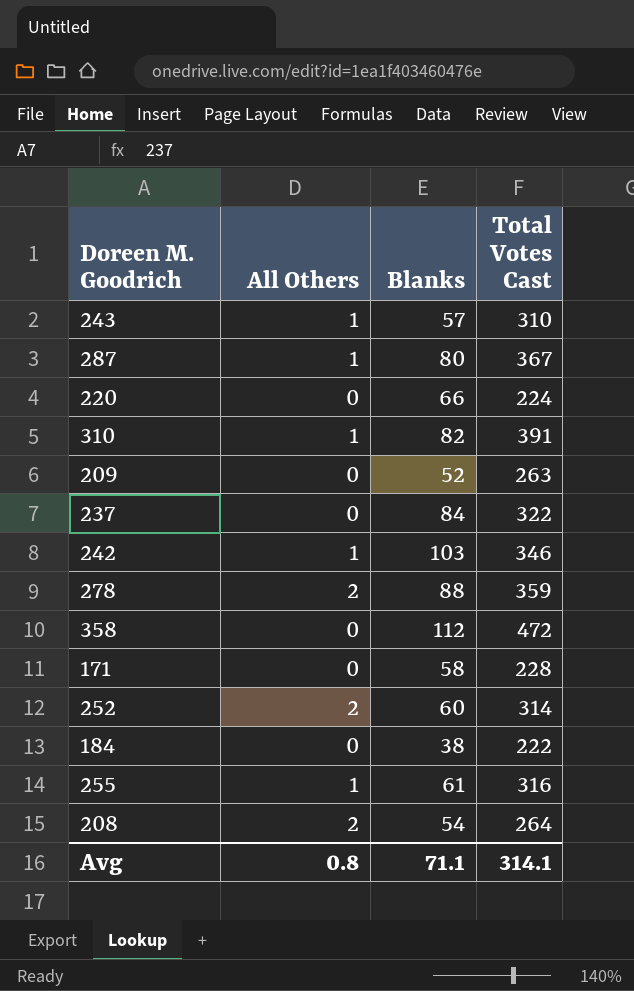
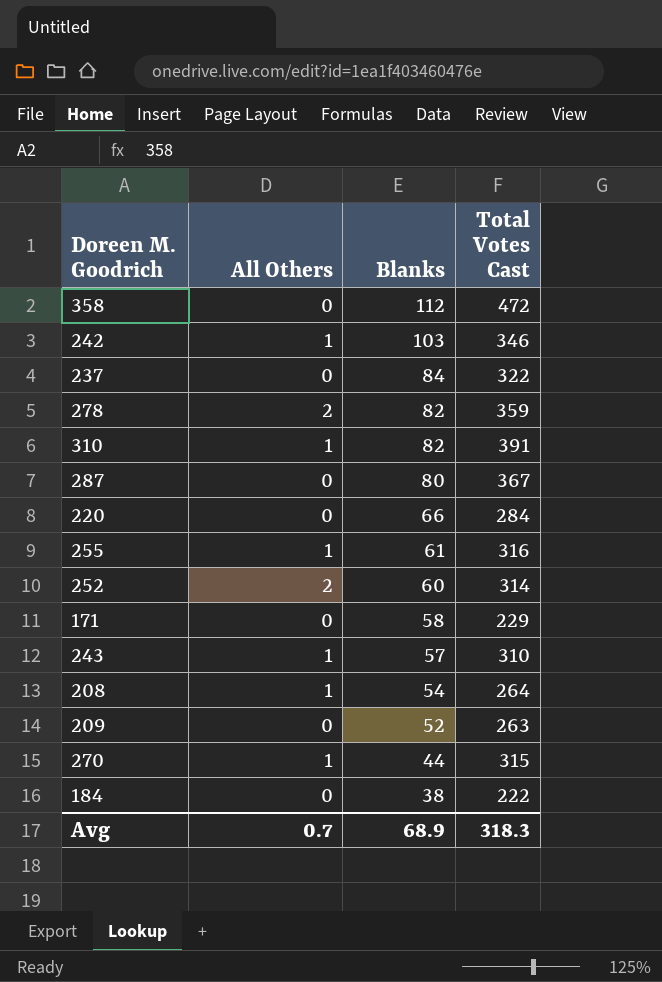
row order: none -> Blanks descending
278 | Blanks: 88 -> 82
287 | All Others: 1 -> 0
220 | Total Votes Cast: 224 -> 284
171 | Total Votes Cast: 228 -> 229
208 | All Others: 2 -> 1
row 270: none -> 1 | 44 | 315
Avg | All Others: 0.8 -> 0.7
Avg | Blanks: 71.1 -> 68.9
Avg | Total Votes Cast: 314.1 -> 318.3

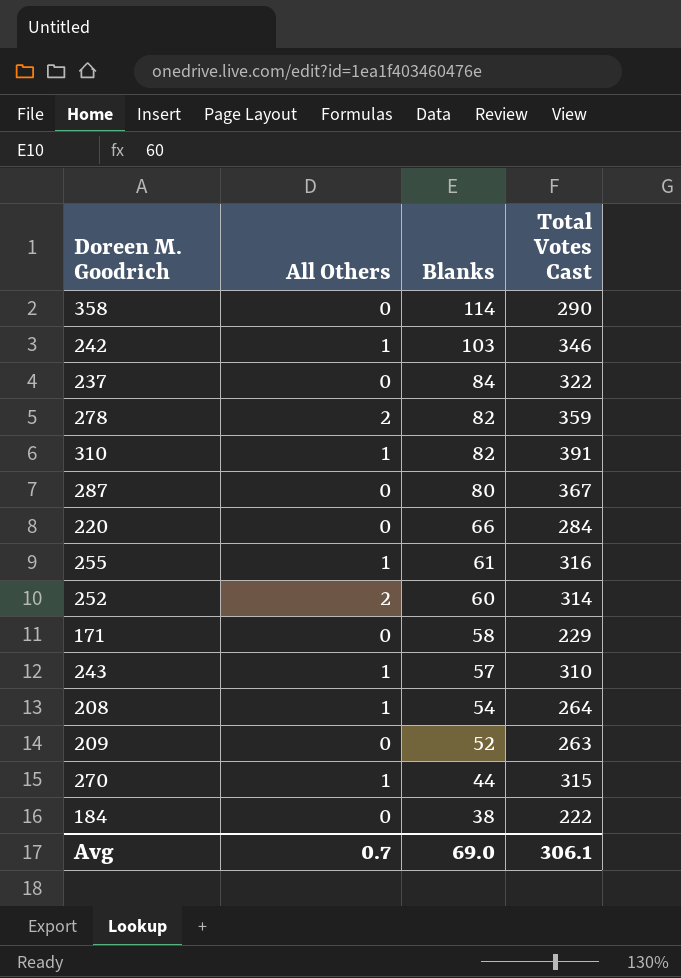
358 | Blanks: 112 -> 114
358 | Total Votes Cast: 472 -> 290
Avg | Blanks: 68.9 -> 69.0
Avg | Total Votes Cast: 318.3 -> 306.1

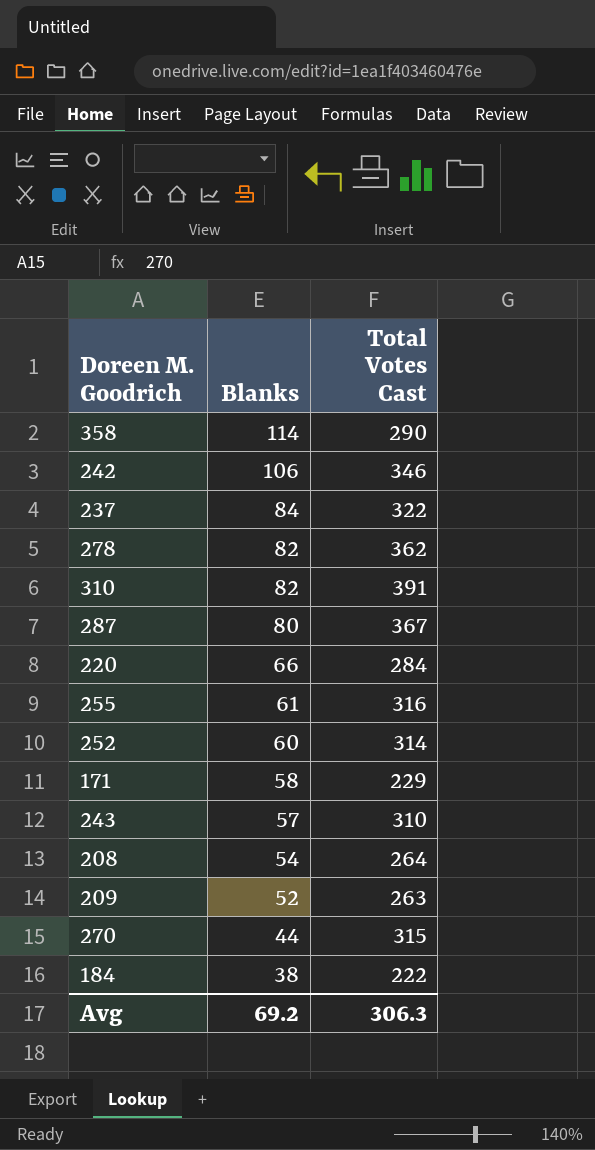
column All Others | position: 2 -> none
242 | Blanks: 103 -> 106
278 | Total Votes Cast: 359 -> 362
Avg | Blanks: 69.0 -> 69.2
Avg | Total Votes Cast: 306.1 -> 306.3

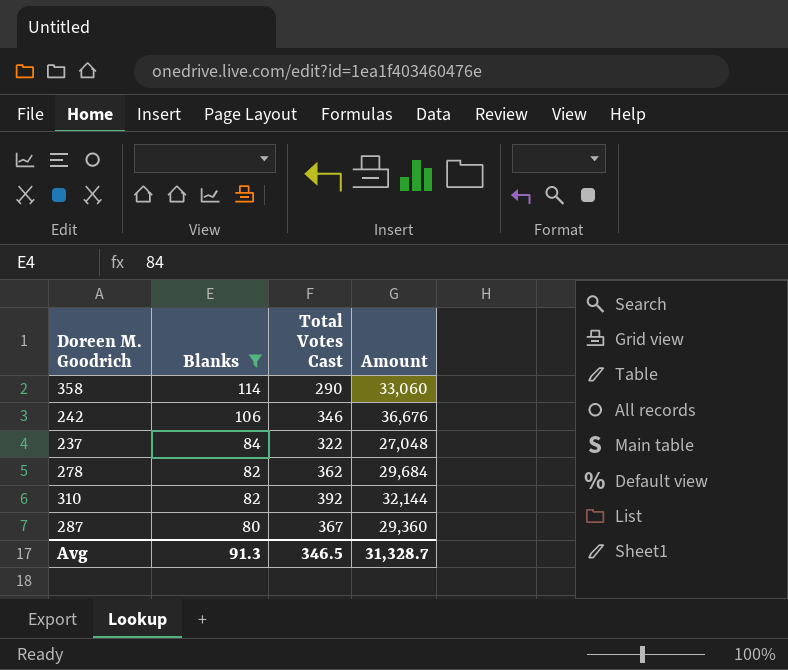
filter: none -> Blanks >= 80
column Amount | formula: none -> [Blanks] * [Total Votes Cast]
310 | Total Votes Cast: 391 -> 392
Avg | Blanks: 69.2 -> 91.3
Avg | Total Votes Cast: 306.3 -> 346.5

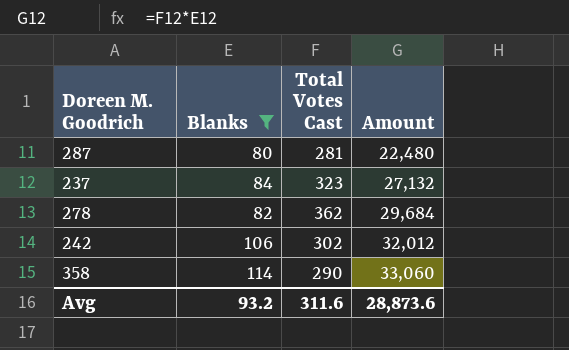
row order: Blanks descending -> Amount ascending
row 310: 82 | 392 | 32,144 -> none
287 | Total Votes Cast: 367 -> 281
287 | Amount: 29,360 -> 22,480
237 | Total Votes Cast: 322 -> 323
237 | Amount: 27,048 -> 27,132
242 | Total Votes Cast: 346 -> 302
242 | Amount: 36,676 -> 32,012
Avg | Blanks: 91.3 -> 93.2
Avg | Total Votes Cast: 346.5 -> 311.6
Avg | Amount: 31,328.7 -> 28,873.6

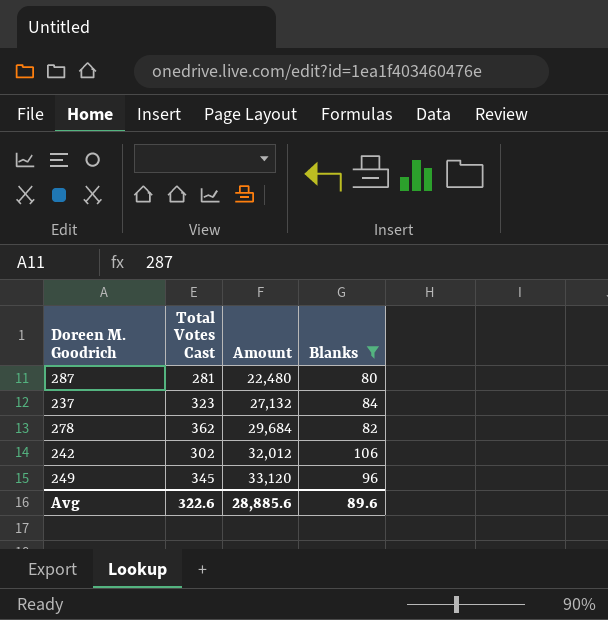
column Blanks | position: 2 -> 4
row 358: 114 | 290 | 33,060 -> none
row 249: none -> 345 | 33,120 | 96
Avg | Total Votes Cast: 311.6 -> 322.6
Avg | Amount: 28,873.6 -> 28,885.6
Avg | Blanks: 93.2 -> 89.6

